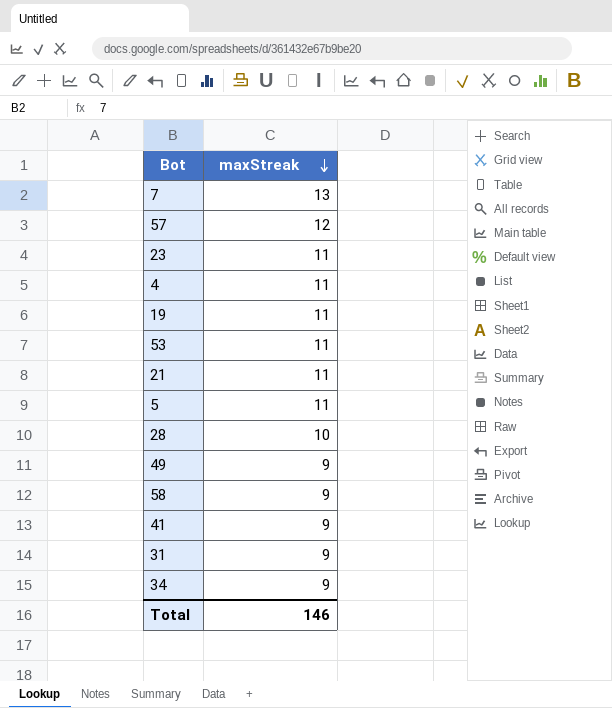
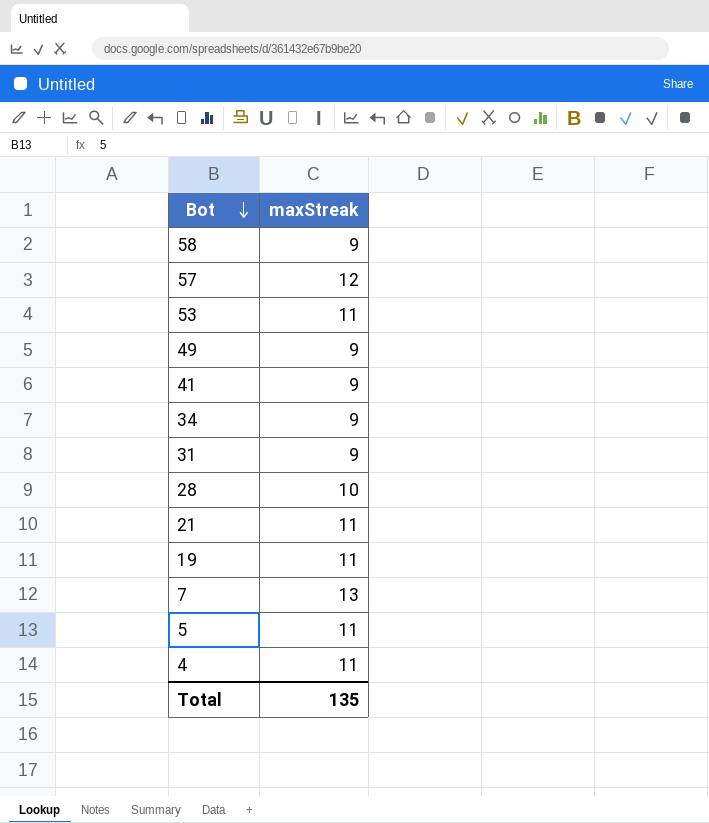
row order: maxStreak descending -> Bot descending
row 23: 11 -> none
Total | maxStreak: 146 -> 135

